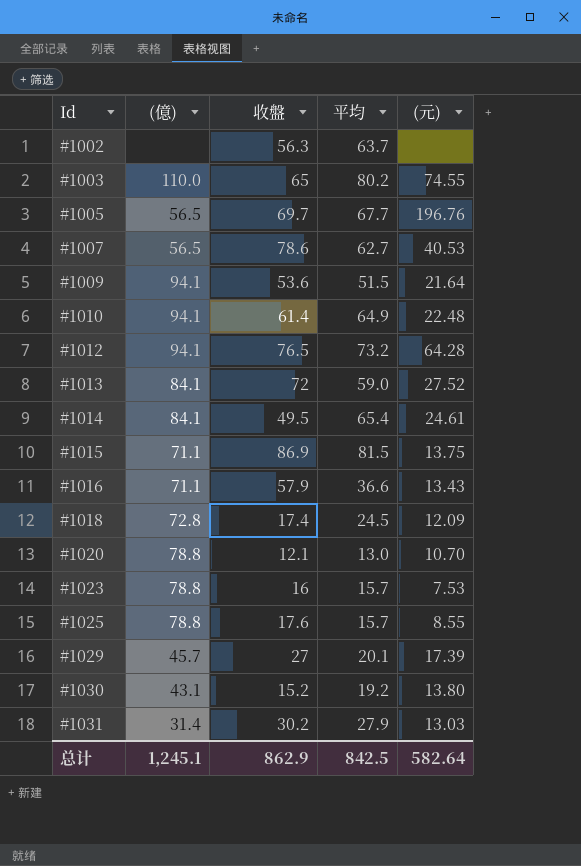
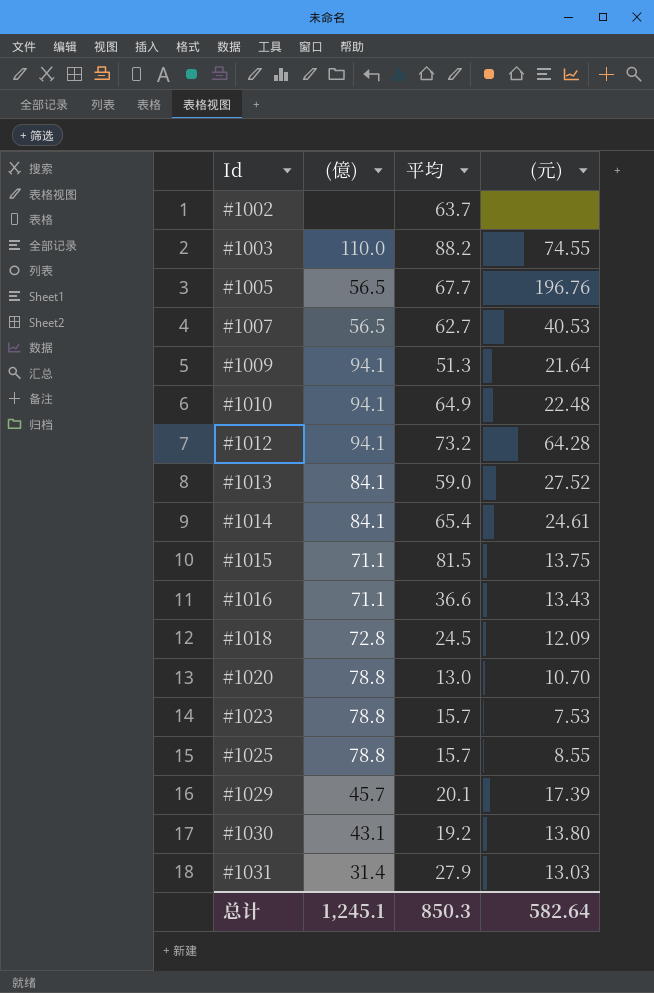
column 收盤 | position: 3 -> none
#1003 | 平均: 80.2 -> 88.2
#1009 | 平均: 51.5 -> 51.3
总计 | 平均: 842.5 -> 850.3

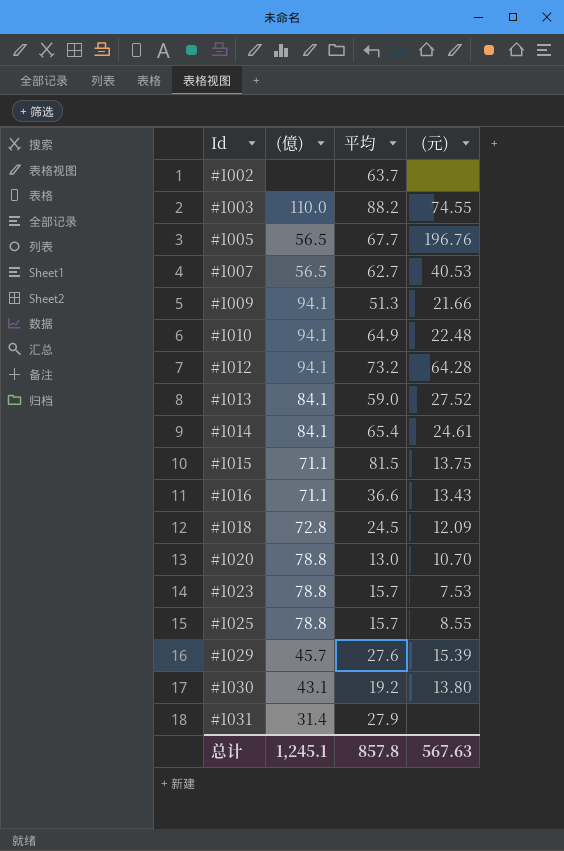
#1009 | (元): 21.64 -> 21.66
#1029 | 平均: 20.1 -> 27.6
#1029 | (元): 17.39 -> 15.39
#1031 | (元): 13.03 -> none
总计 | 平均: 850.3 -> 857.8
总计 | (元): 582.64 -> 567.63

